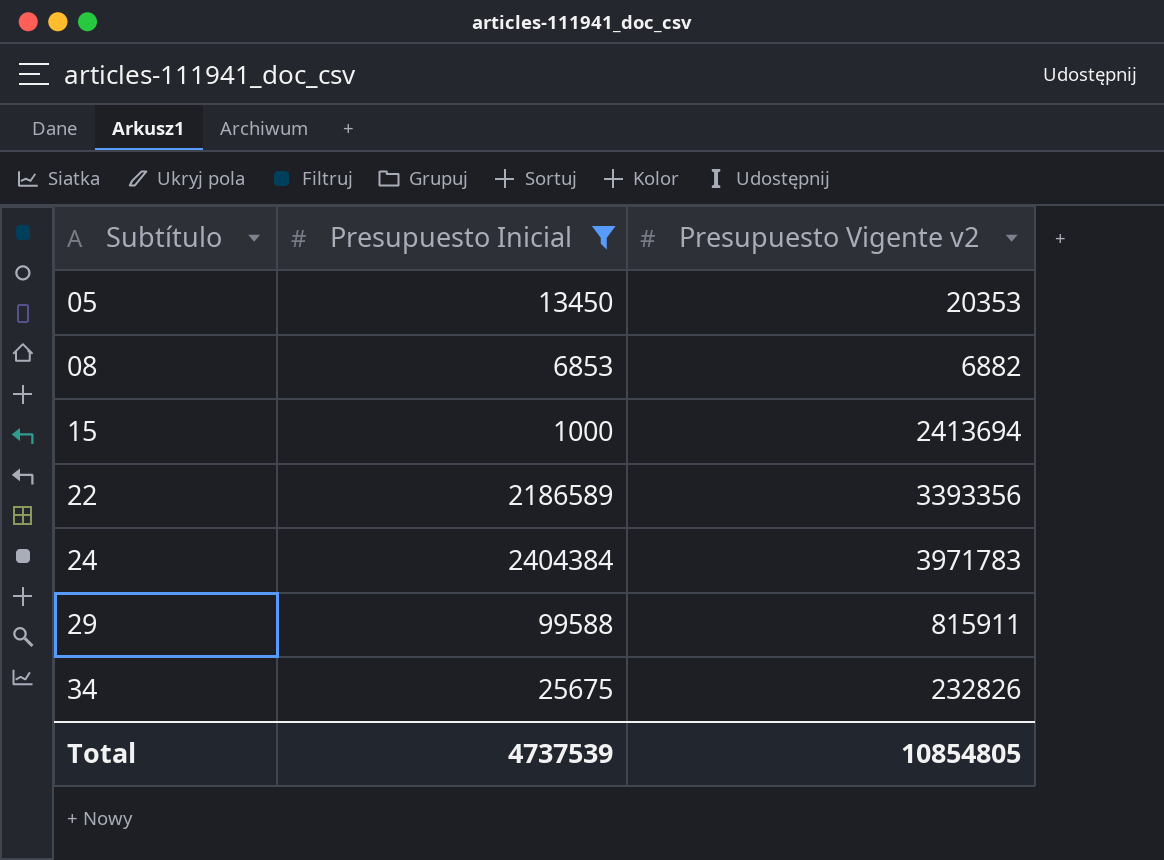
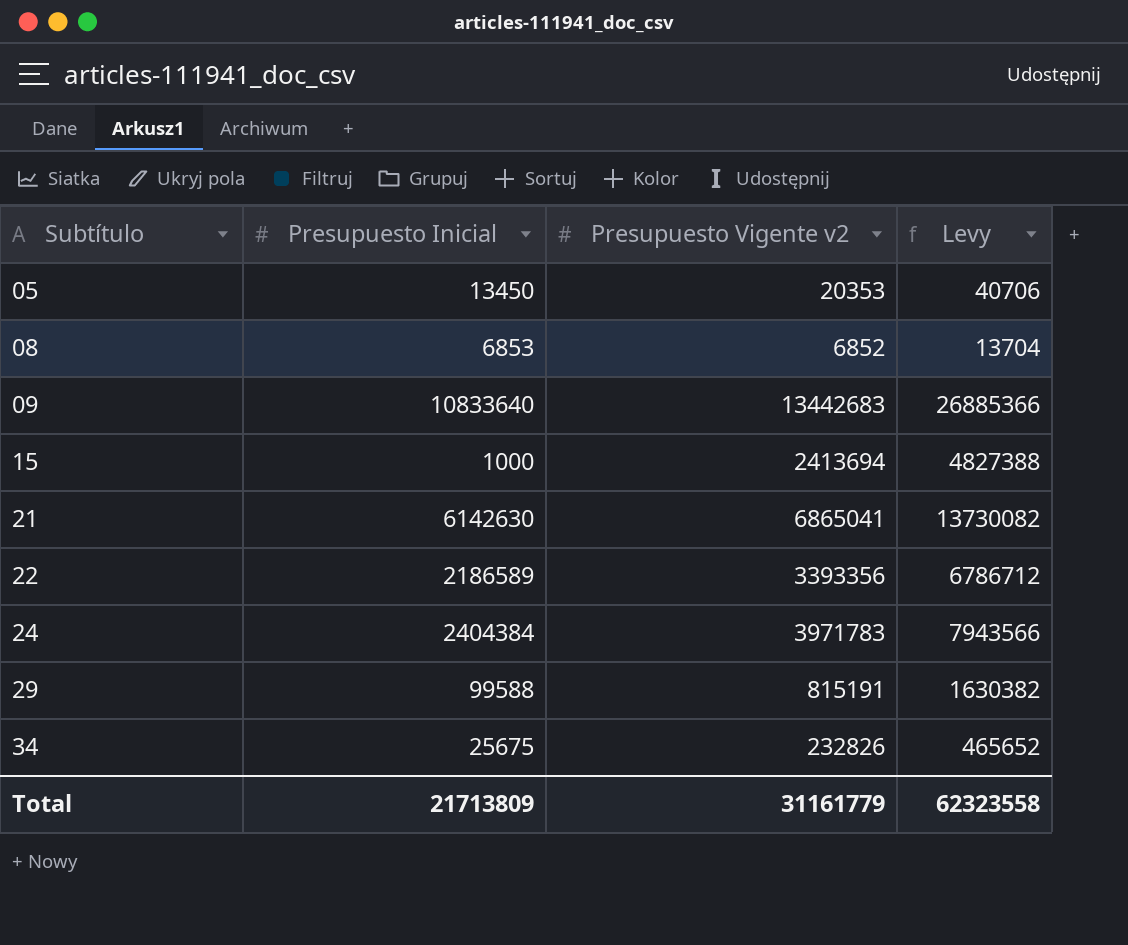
filter: Presupuesto Inicial <= 2404384 -> none
column Levy | formula: none -> [Presupuesto Vigente v2] * 2
08 | Presupuesto Vigente v2: 6882 -> 6852
29 | Presupuesto Vigente v2: 815911 -> 815191
Total | Presupuesto Inicial: 4737539 -> 21713809
Total | Presupuesto Vigente v2: 10854805 -> 31161779

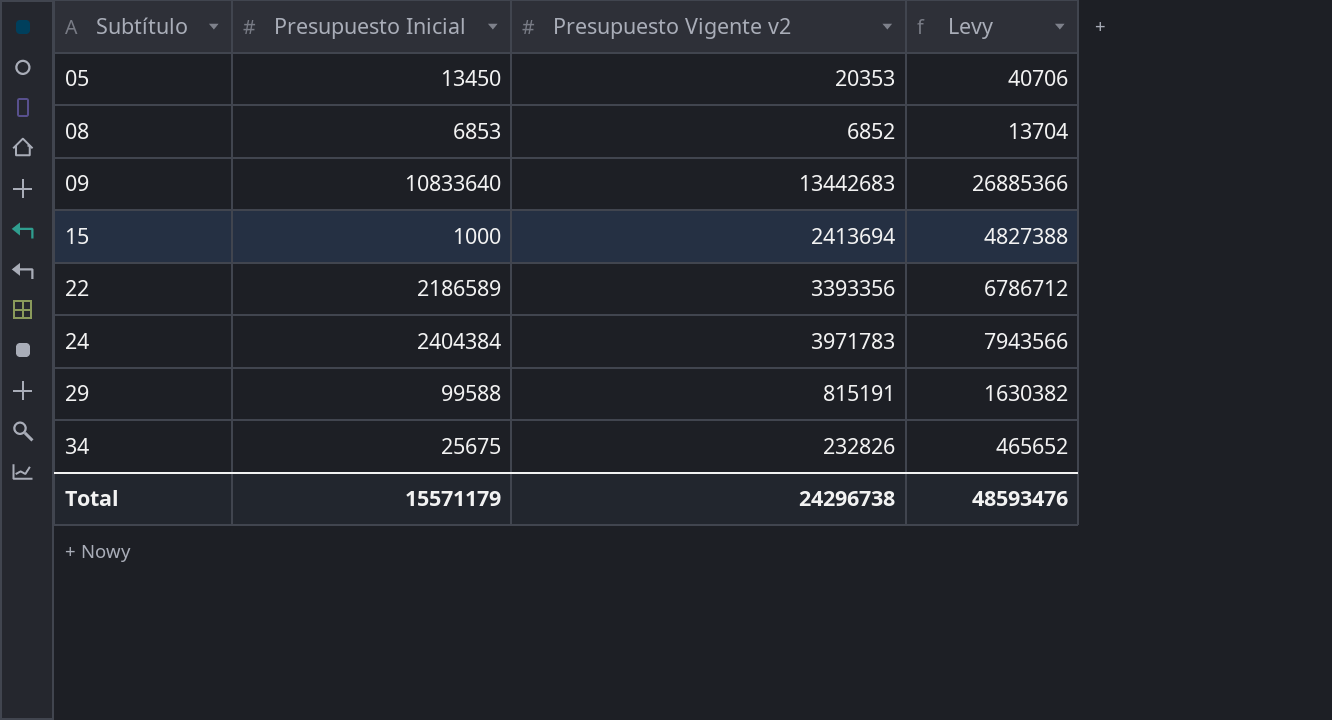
row 21: 6142630 | 6865041 | 13730082 -> none
Total | Presupuesto Inicial: 21713809 -> 15571179
Total | Presupuesto Vigente v2: 31161779 -> 24296738
Total | Levy: 62323558 -> 48593476

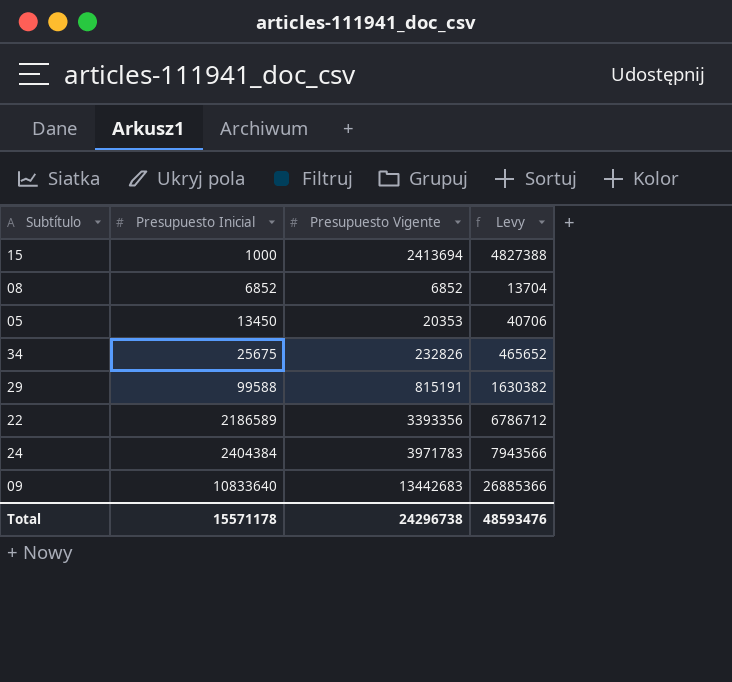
row order: Subtítulo ascending -> Presupuesto Inicial ascending
column name: Presupuesto Vigente v2 -> Presupuesto Vigente
08 | Presupuesto Inicial: 6853 -> 6852
Total | Presupuesto Inicial: 15571179 -> 15571178

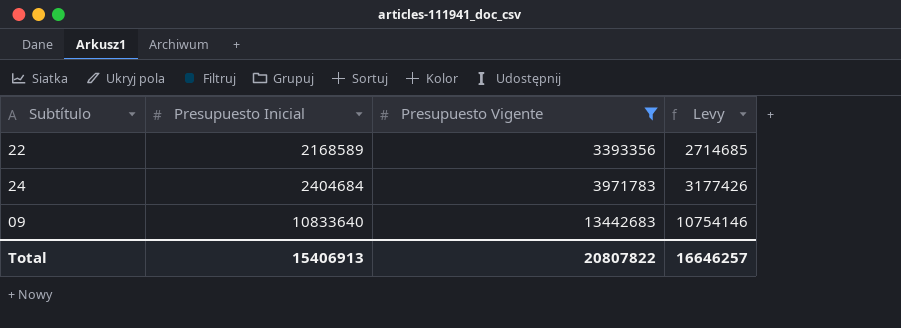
filter: none -> Presupuesto Vigente >= 3393356
column Levy | formula: [Presupuesto Vigente] * 2 -> [Presupuesto Vigente] * 0.8
22 | Presupuesto Inicial: 2186589 -> 2168589
24 | Presupuesto Inicial: 2404384 -> 2404684
Total | Presupuesto Inicial: 15571178 -> 15406913
Total | Presupuesto Vigente: 24296738 -> 20807822
Total | Levy: 48593476 -> 16646257

